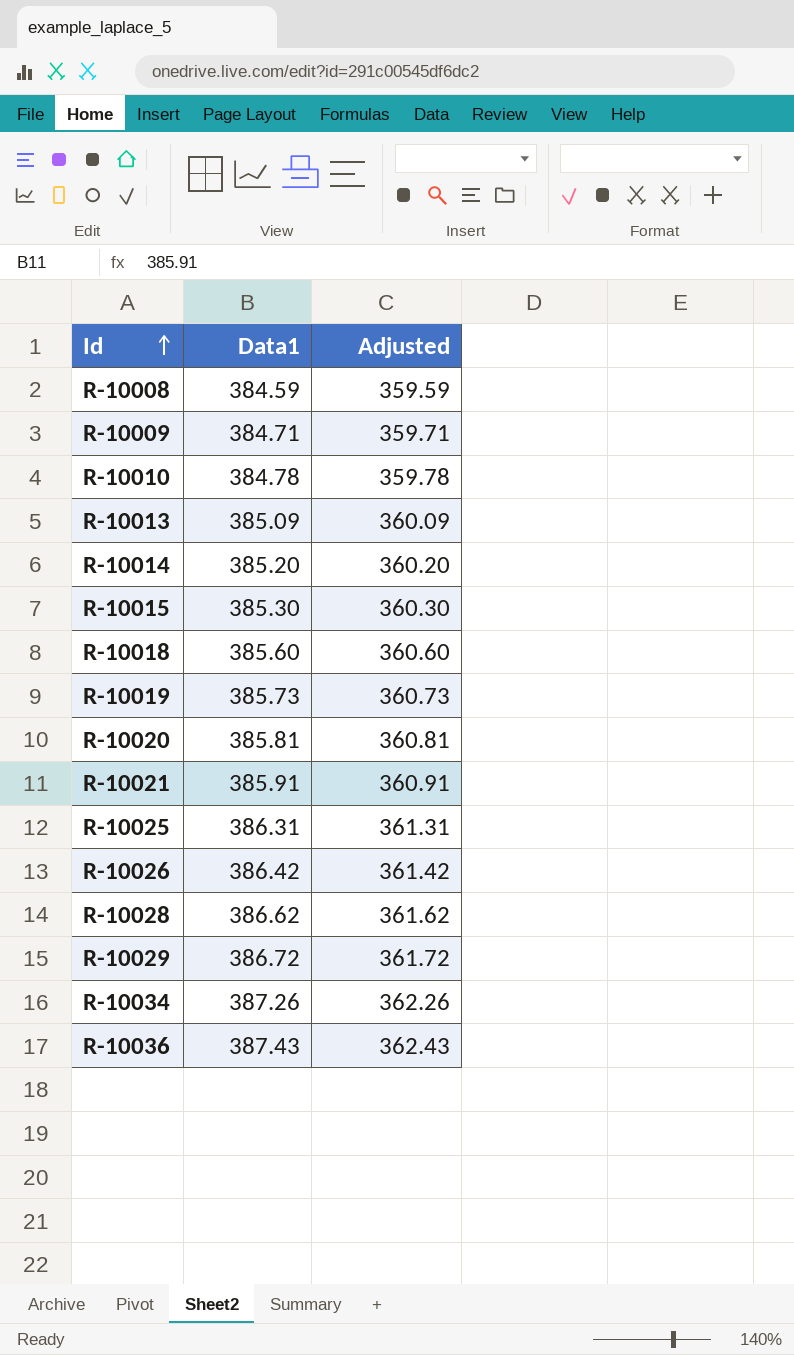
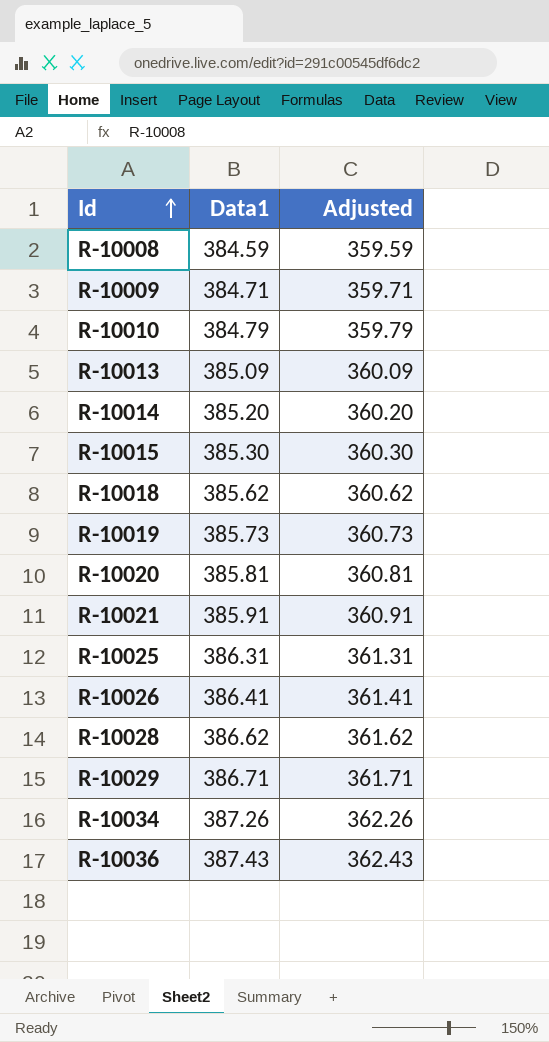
R-10010 | Data1: 384.78 -> 384.79
R-10010 | Adjusted: 359.78 -> 359.79
R-10018 | Data1: 385.60 -> 385.62
R-10018 | Adjusted: 360.60 -> 360.62
R-10026 | Data1: 386.42 -> 386.41
R-10026 | Adjusted: 361.42 -> 361.41
R-10029 | Data1: 386.72 -> 386.71
R-10029 | Adjusted: 361.72 -> 361.71

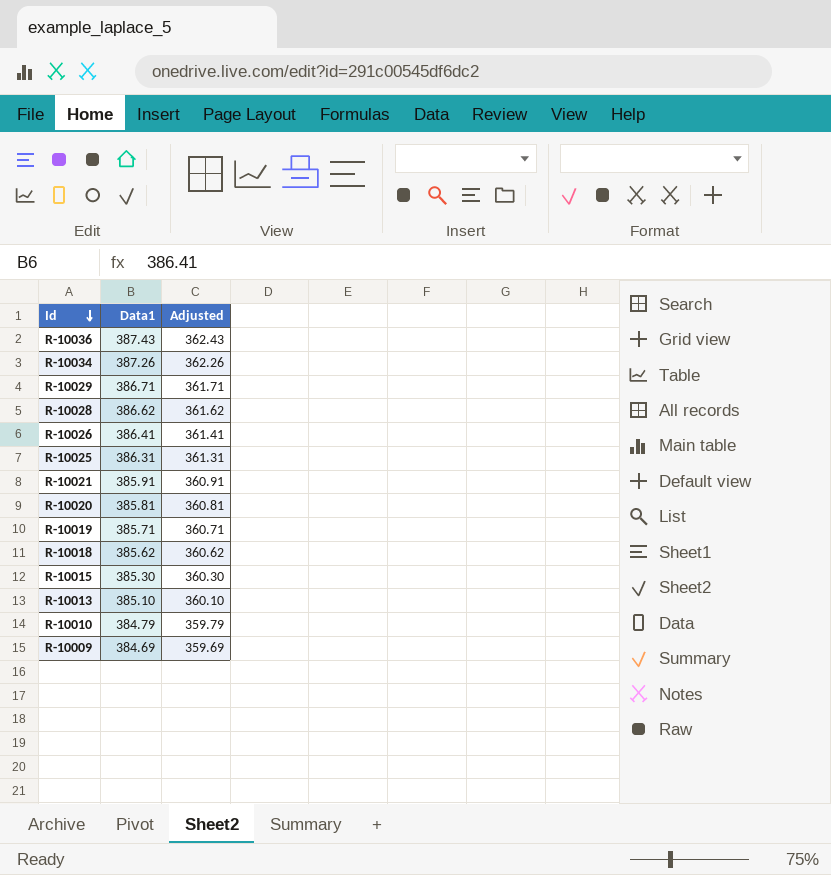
row order: Id ascending -> Id descending
row R-10008: 384.59 | 359.59 -> none
row R-10014: 385.20 | 360.20 -> none
R-10019 | Data1: 385.73 -> 385.71
R-10019 | Adjusted: 360.73 -> 360.71
R-10013 | Data1: 385.09 -> 385.10
R-10013 | Adjusted: 360.09 -> 360.10
R-10009 | Data1: 384.71 -> 384.69
R-10009 | Adjusted: 359.71 -> 359.69

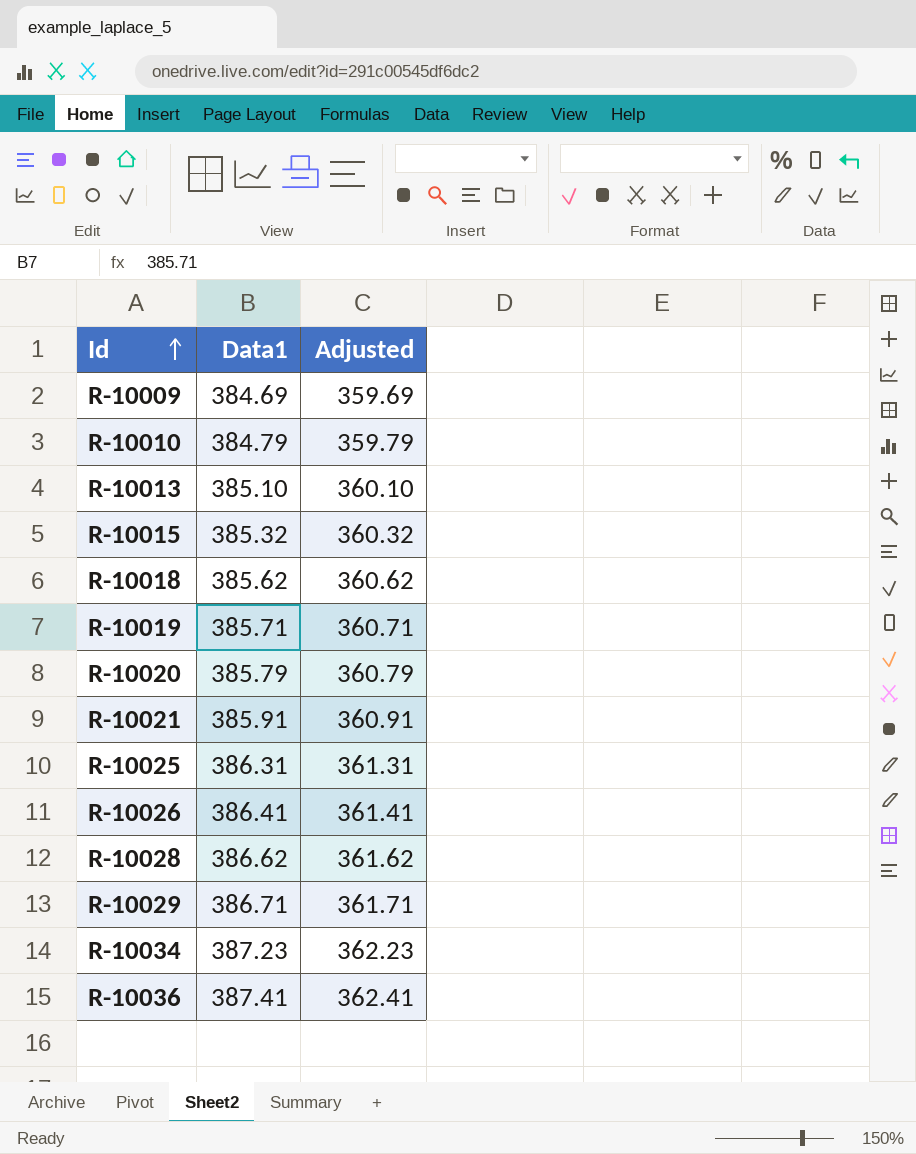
row order: Id descending -> Id ascending
R-10015 | Data1: 385.30 -> 385.32
R-10015 | Adjusted: 360.30 -> 360.32
R-10020 | Data1: 385.81 -> 385.79
R-10020 | Adjusted: 360.81 -> 360.79
R-10034 | Data1: 387.26 -> 387.23
R-10034 | Adjusted: 362.26 -> 362.23
R-10036 | Data1: 387.43 -> 387.41
R-10036 | Adjusted: 362.43 -> 362.41

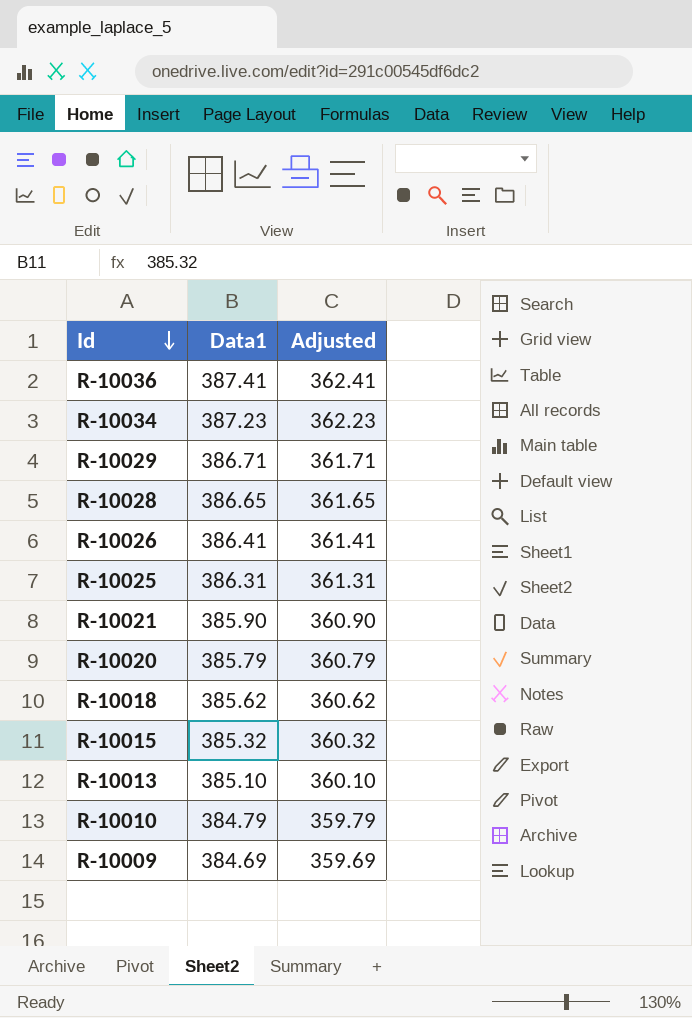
row order: Id ascending -> Id descending
row R-10019: 385.71 | 360.71 -> none
R-10028 | Data1: 386.62 -> 386.65
R-10028 | Adjusted: 361.62 -> 361.65
R-10021 | Data1: 385.91 -> 385.90
R-10021 | Adjusted: 360.91 -> 360.90

